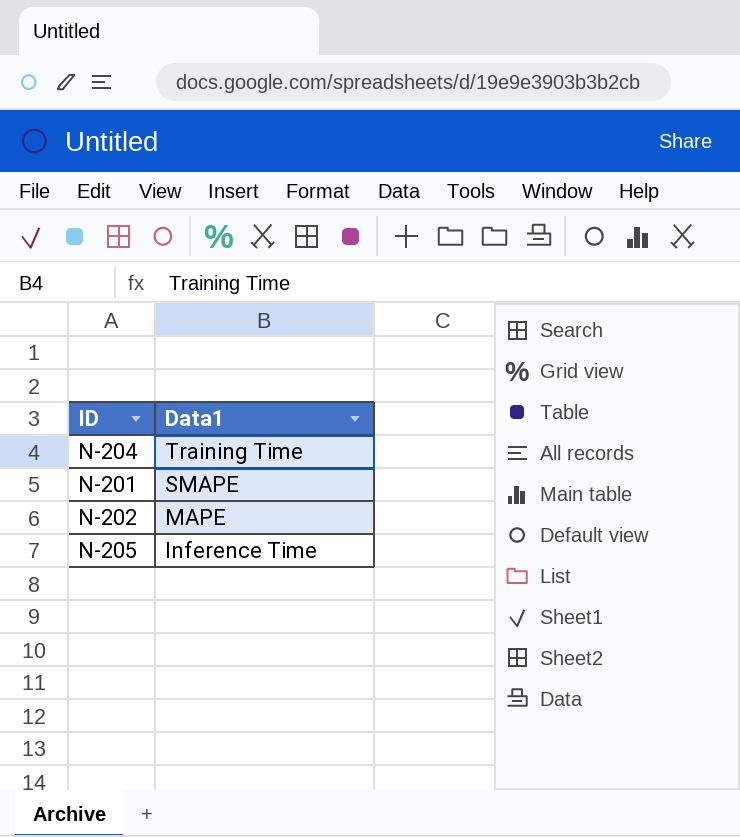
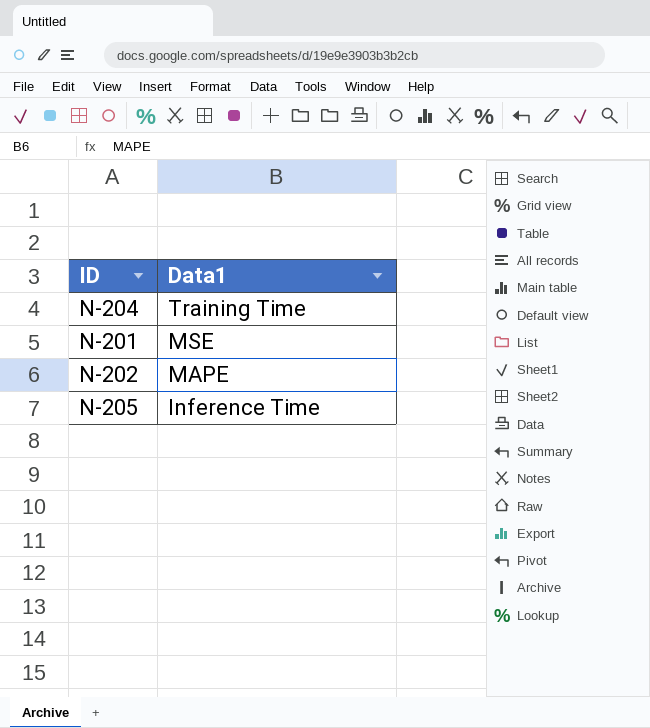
N-201 | Data1: SMAPE -> MSE

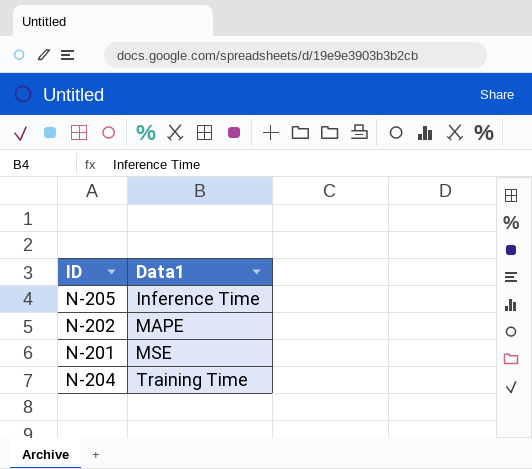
row order: Data1 descending -> Data1 ascending

